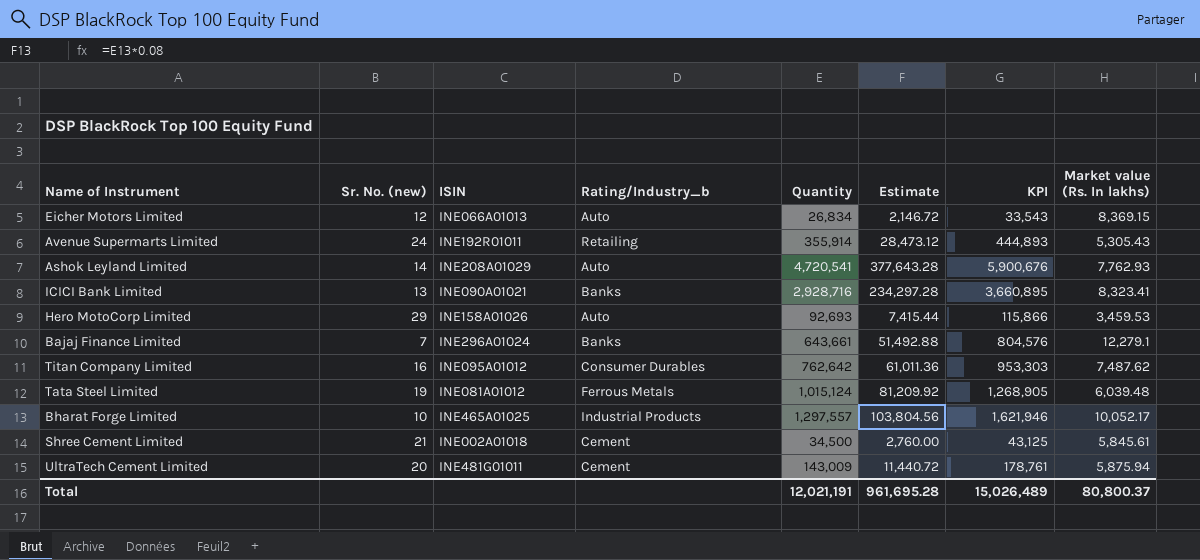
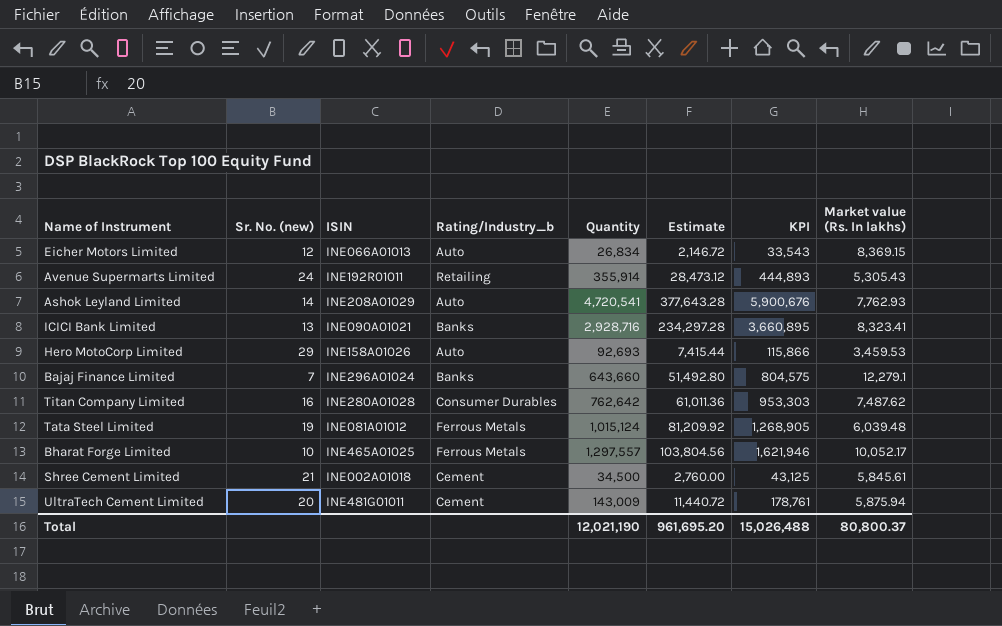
Bajaj Finance Limited | Quantity: 643,661 -> 643,660
Bajaj Finance Limited | Estimate: 51,492.88 -> 51,492.80
Bajaj Finance Limited | KPI: 804,576 -> 804,575
Titan Company Limited | ISIN: INE095A01012 -> INE280A01028
Bharat Forge Limited | Rating/Industry_b: Industrial Products -> Ferrous Metals
Total | Quantity: 12,021,191 -> 12,021,190
Total | Estimate: 961,695.28 -> 961,695.20
Total | KPI: 15,026,489 -> 15,026,488

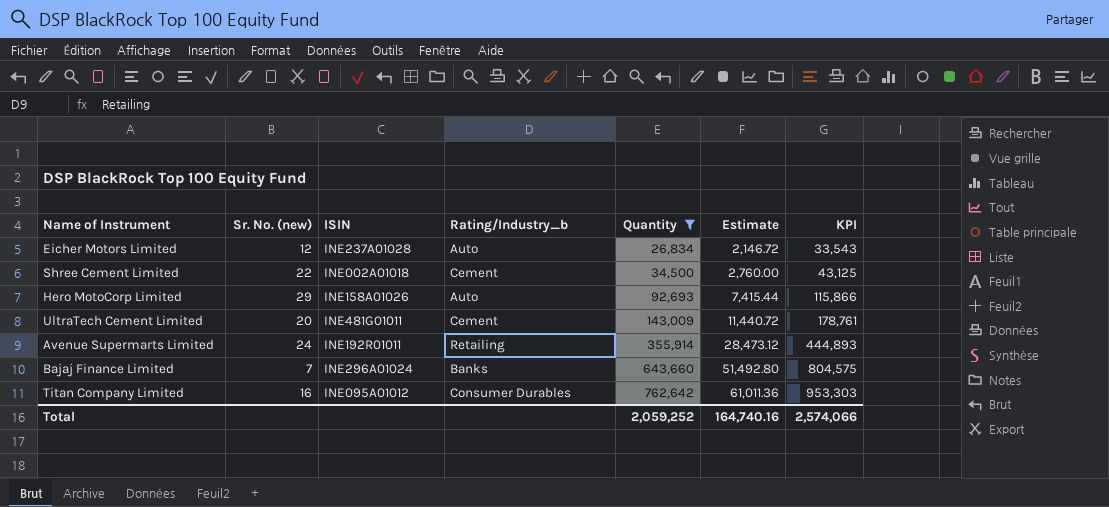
filter: none -> Quantity <= 762,642
row order: none -> Quantity ascending
column Market value (Rs. In lakhs) | position: 8 -> none
Eicher Motors Limited | ISIN: INE066A01013 -> INE237A01028
Shree Cement Limited | Sr. No. (new): 21 -> 22
Titan Company Limited | ISIN: INE280A01028 -> INE095A01012
Total | Quantity: 12,021,190 -> 2,059,252
Total | Estimate: 961,695.20 -> 164,740.16
Total | KPI: 15,026,488 -> 2,574,066

